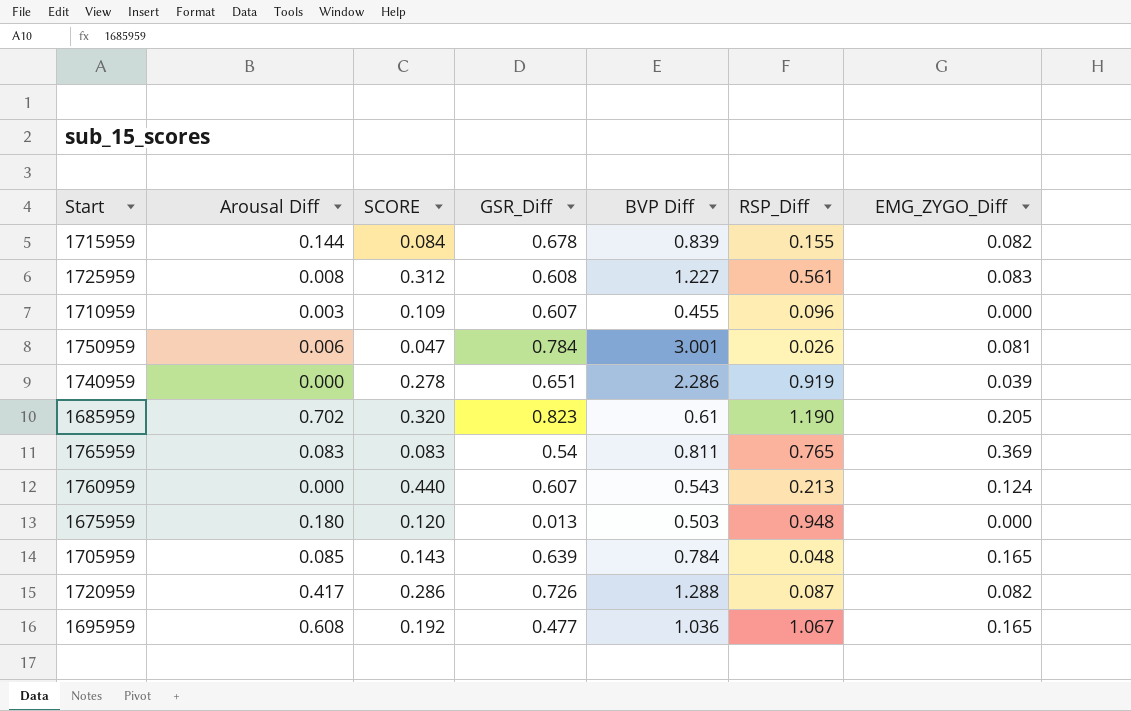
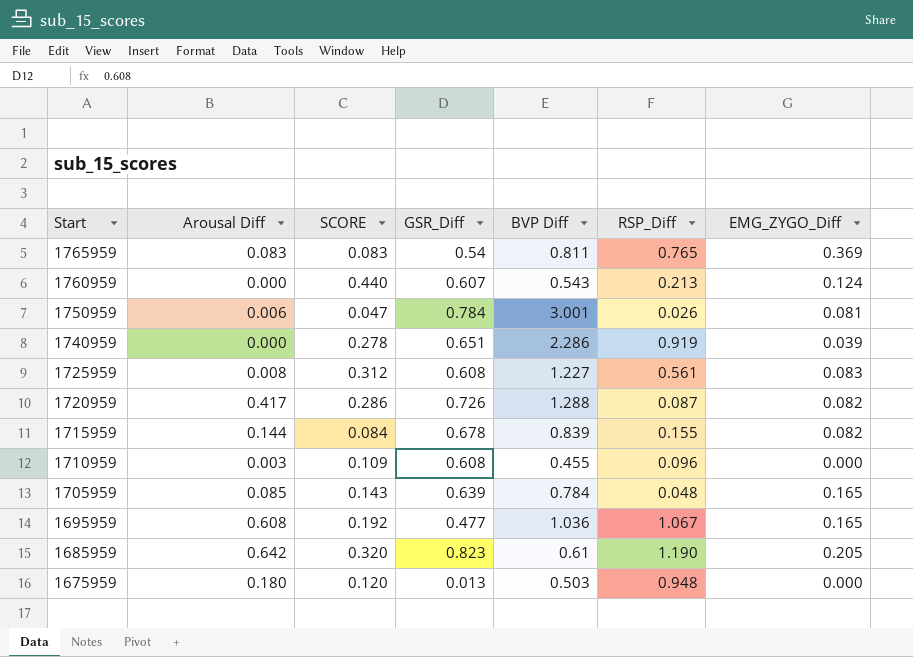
row order: none -> Start descending
1710959 | GSR_Diff: 0.607 -> 0.608
1685959 | Arousal Diff: 0.702 -> 0.642

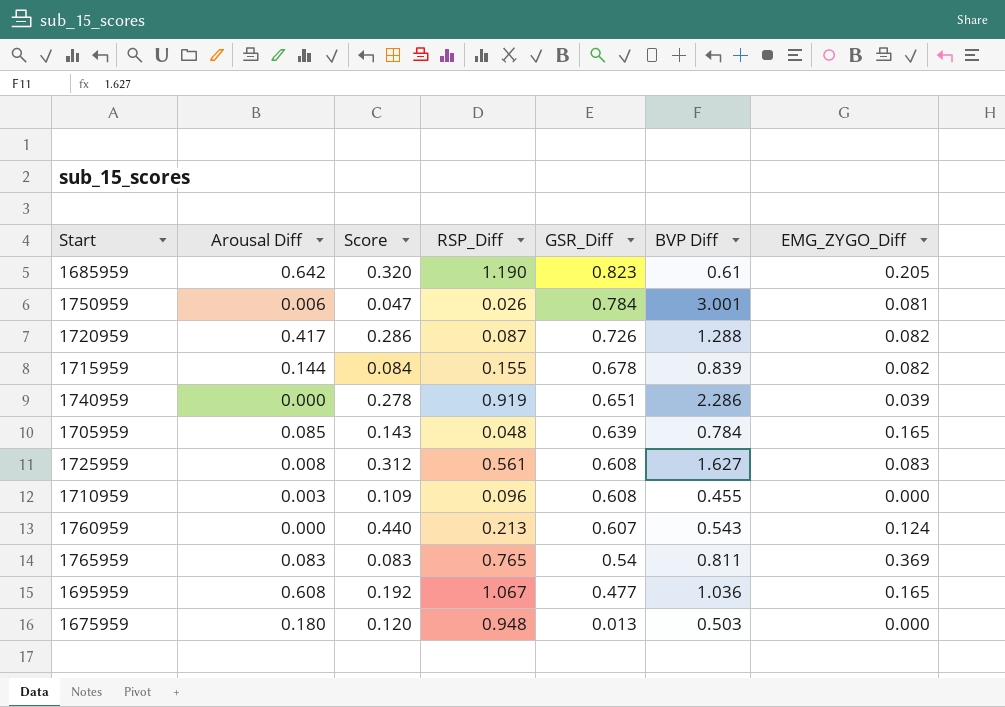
row order: Start descending -> GSR_Diff descending
column name: SCORE -> Score
column RSP_Diff | position: 6 -> 4
1725959 | BVP Diff: 1.227 -> 1.627

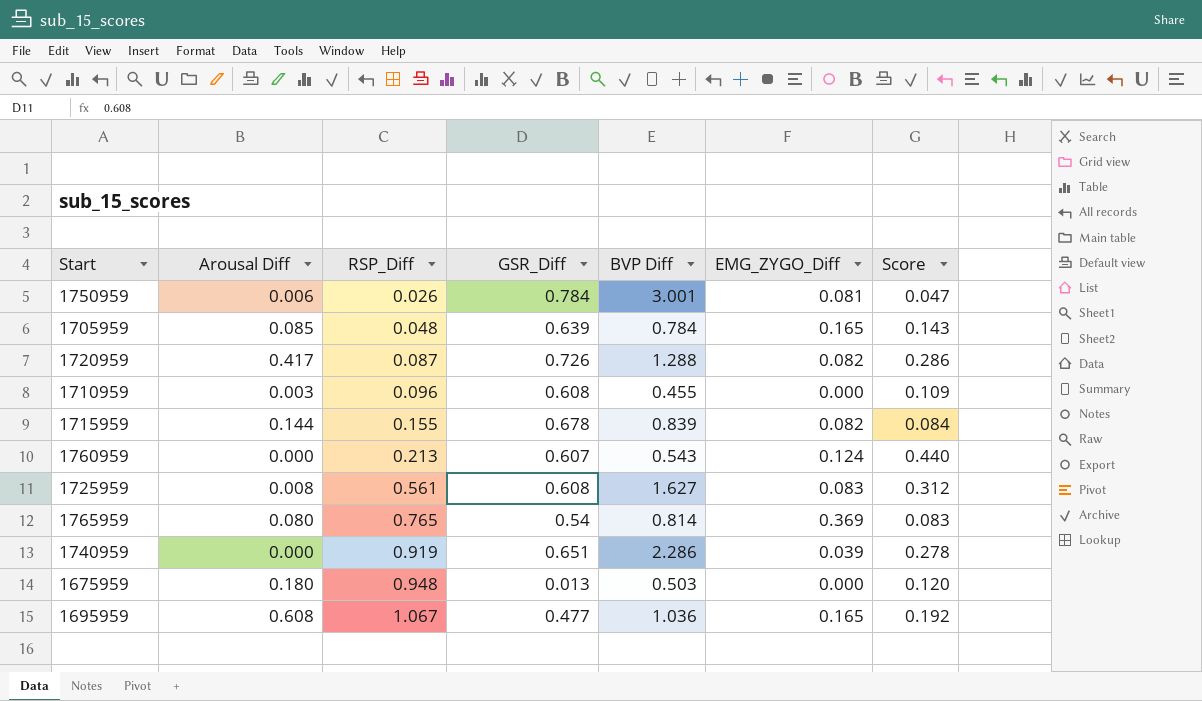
row order: GSR_Diff descending -> RSP_Diff ascending
column Score | position: 3 -> 7
row 1685959: 0.642 | 0.320 | 1.190 | 0.823 | 0.61 | 0.205 -> none
1765959 | Arousal Diff: 0.083 -> 0.080
1765959 | BVP Diff: 0.811 -> 0.814

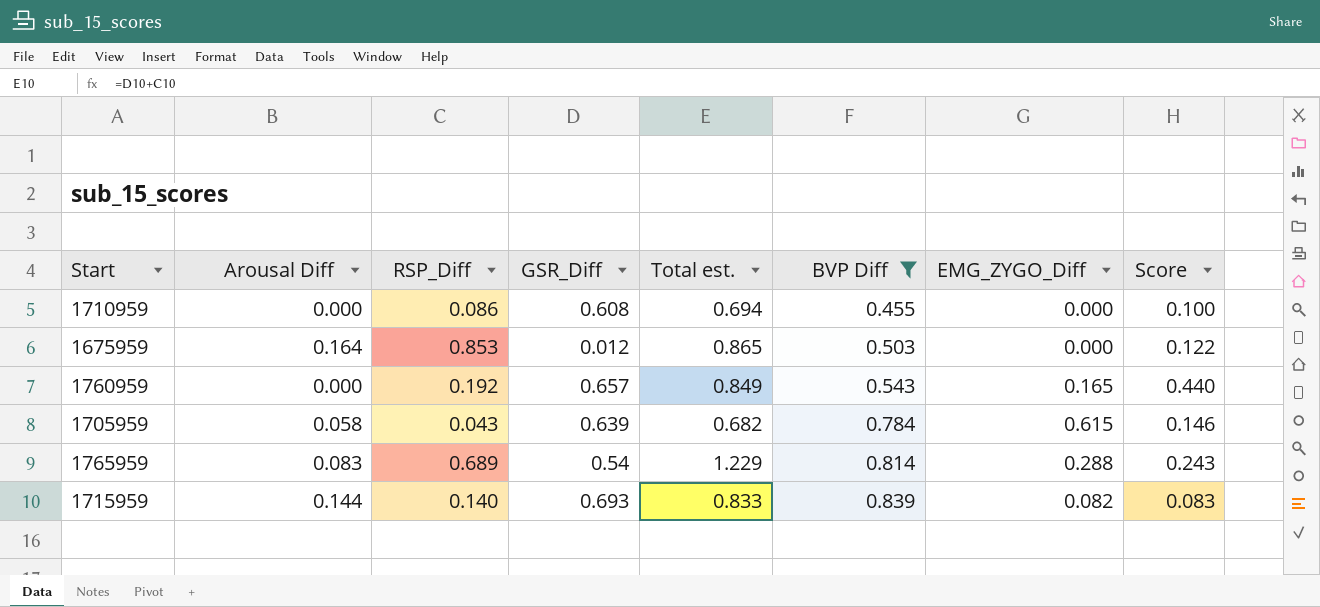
filter: none -> BVP Diff <= 0.839
row order: RSP_Diff ascending -> BVP Diff ascending
column Total est. | formula: none -> [RSP_Diff] + [GSR_Diff]
1710959 | Arousal Diff: 0.003 -> 0.000
1710959 | RSP_Diff: 0.096 -> 0.086
1710959 | Score: 0.109 -> 0.100
1675959 | Arousal Diff: 0.180 -> 0.164
1675959 | RSP_Diff: 0.948 -> 0.853
1675959 | GSR_Diff: 0.013 -> 0.012
1675959 | Score: 0.120 -> 0.122
1760959 | RSP_Diff: 0.213 -> 0.192
1760959 | GSR_Diff: 0.607 -> 0.657
1760959 | EMG_ZYGO_Diff: 0.124 -> 0.165
1705959 | Arousal Diff: 0.085 -> 0.058
1705959 | RSP_Diff: 0.048 -> 0.043
1705959 | EMG_ZYGO_Diff: 0.165 -> 0.615
1705959 | Score: 0.143 -> 0.146
1765959 | Arousal Diff: 0.080 -> 0.083
1765959 | RSP_Diff: 0.765 -> 0.689
1765959 | EMG_ZYGO_Diff: 0.369 -> 0.288
1765959 | Score: 0.083 -> 0.243
1715959 | RSP_Diff: 0.155 -> 0.140
1715959 | GSR_Diff: 0.678 -> 0.693
1715959 | Score: 0.084 -> 0.083

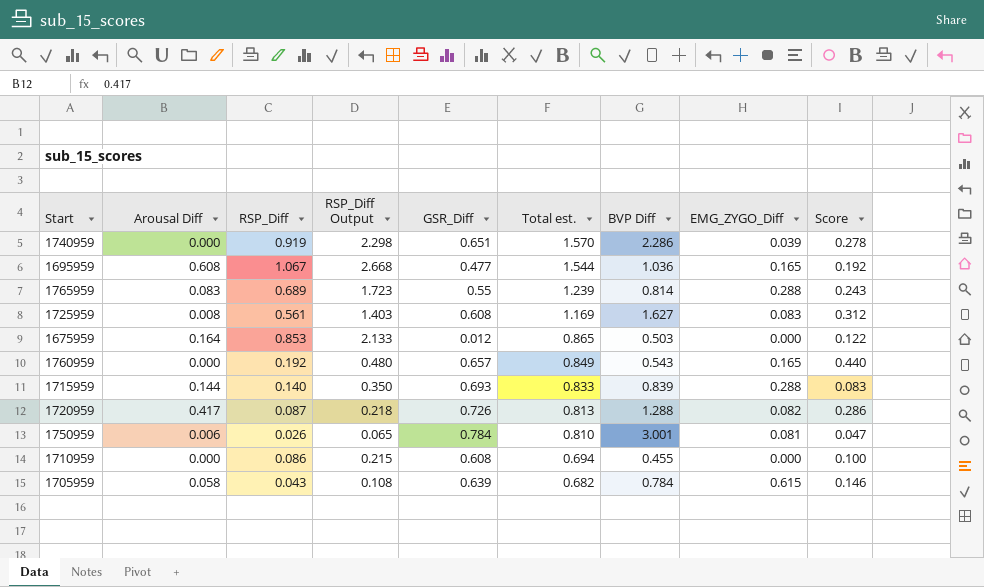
filter: BVP Diff <= 0.839 -> none
row order: BVP Diff ascending -> Total est. descending
column RSP_Diff Output | formula: none -> [RSP_Diff] * 2.5
1765959 | GSR_Diff: 0.54 -> 0.55
1765959 | Total est.: 1.229 -> 1.239
1715959 | EMG_ZYGO_Diff: 0.082 -> 0.288

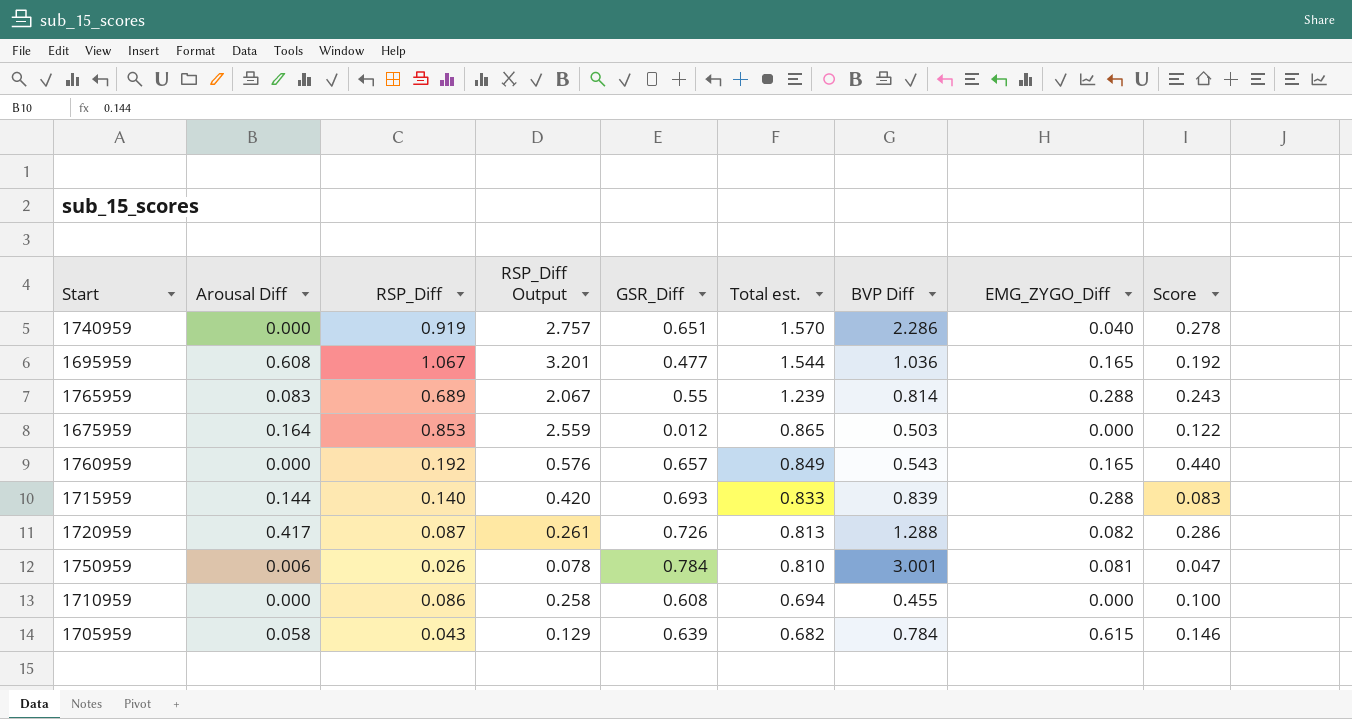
column RSP_Diff Output | formula: [RSP_Diff] * 2.5 -> [RSP_Diff] * 3
row 1725959: 0.008 | 0.561 | 1.403 | 0.608 | 1.169 | 1.627 | 0.083 | 0.312 -> none
1740959 | EMG_ZYGO_Diff: 0.039 -> 0.040

